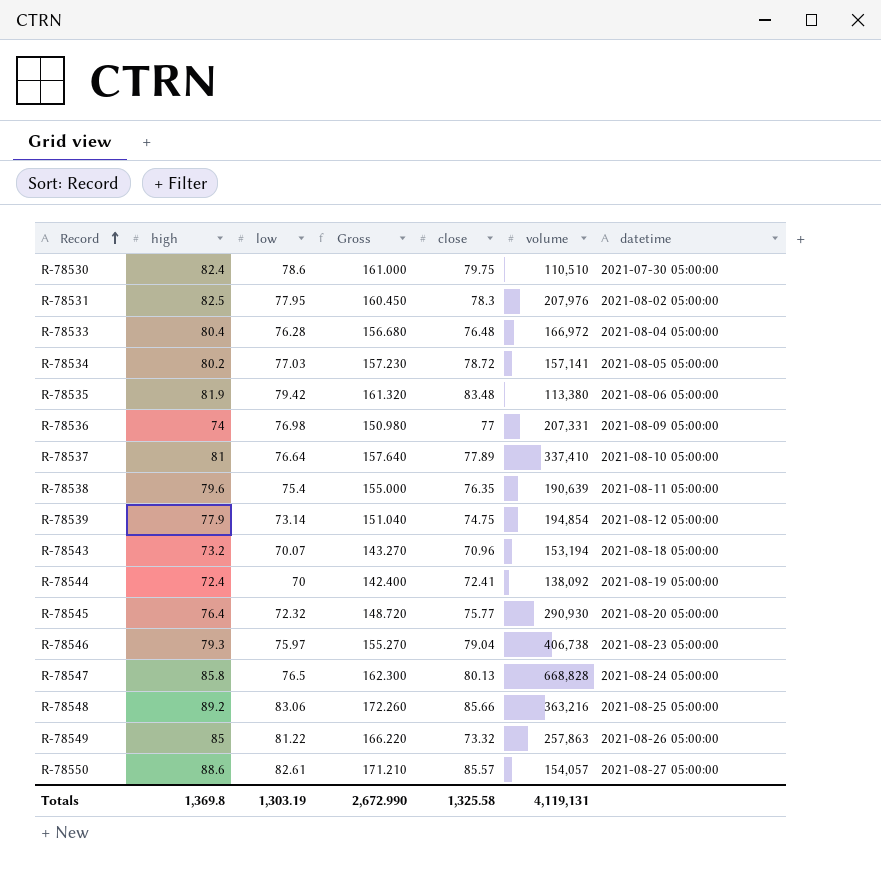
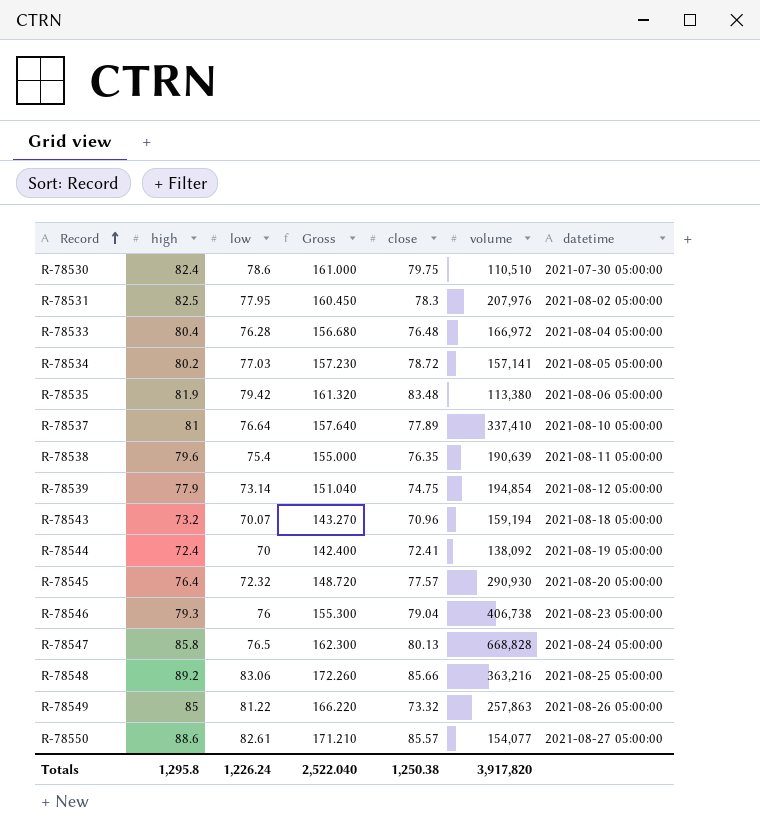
row R-78536: 74 | 76.98 | 150.980 | 77 | 207,331 | 2021-08-09 05:00:00 -> none
R-78543 | volume: 153,194 -> 159,194
R-78545 | close: 75.77 -> 77.57
R-78546 | low: 75.97 -> 76
R-78546 | Gross: 155.270 -> 155.300
R-78550 | volume: 154,057 -> 154,077
Totals | high: 1,369.8 -> 1,295.8
Totals | low: 1,303.19 -> 1,226.24
Totals | Gross: 2,672.990 -> 2,522.040
Totals | close: 1,325.58 -> 1,250.38
Totals | volume: 4,119,131 -> 3,917,820

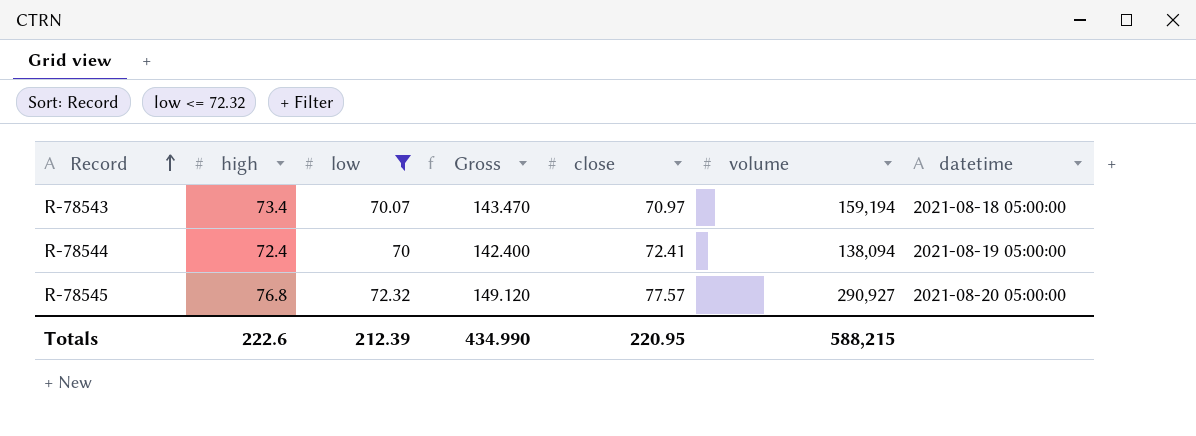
filter: none -> low <= 72.32
R-78543 | high: 73.2 -> 73.4
R-78543 | Gross: 143.270 -> 143.470
R-78543 | close: 70.96 -> 70.97
R-78544 | volume: 138,092 -> 138,094
R-78545 | high: 76.4 -> 76.8
R-78545 | Gross: 148.720 -> 149.120
R-78545 | volume: 290,930 -> 290,927
Totals | high: 1,295.8 -> 222.6
Totals | low: 1,226.24 -> 212.39
Totals | Gross: 2,522.040 -> 434.990
Totals | close: 1,250.38 -> 220.95
Totals | volume: 3,917,820 -> 588,215

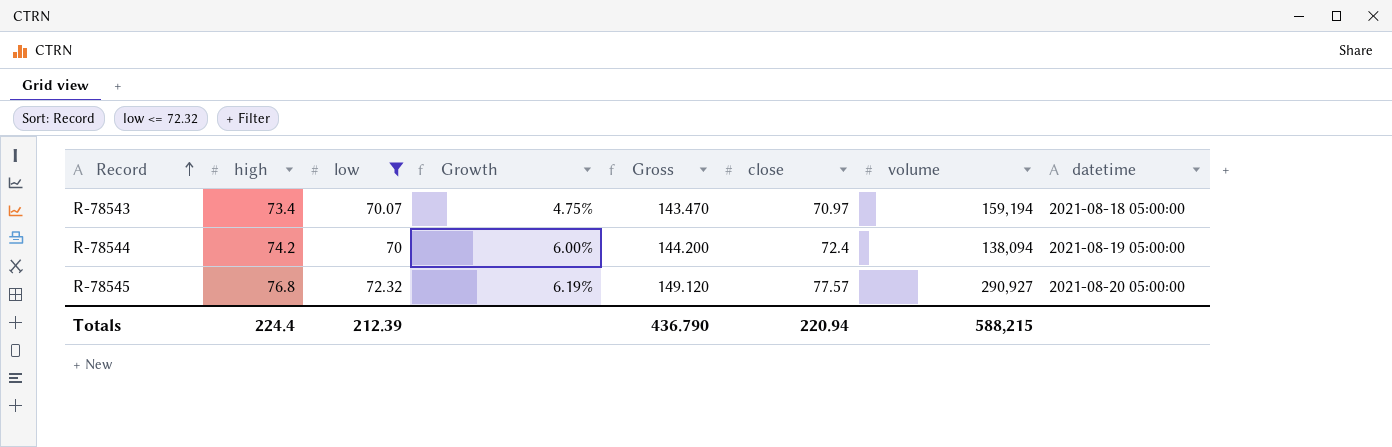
column Growth | formula: none -> ([high] - [low]) / [low]
R-78544 | high: 72.4 -> 74.2
R-78544 | Gross: 142.400 -> 144.200
R-78544 | close: 72.41 -> 72.4
Totals | high: 222.6 -> 224.4
Totals | Gross: 434.990 -> 436.790
Totals | close: 220.95 -> 220.94

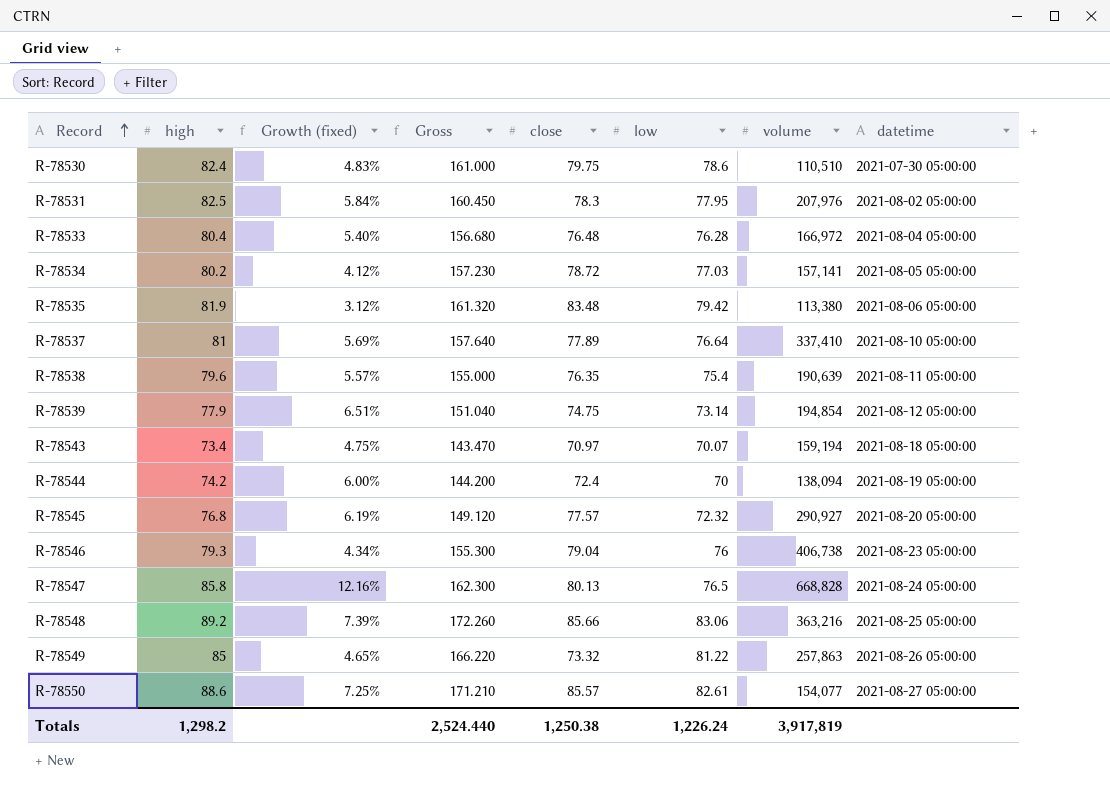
filter: low <= 72.32 -> none
column name: Growth -> Growth (fixed)
column low | position: 3 -> 6
Totals | high: 224.4 -> 1,298.2
Totals | Gross: 436.790 -> 2,524.440
Totals | close: 220.94 -> 1,250.38
Totals | low: 212.39 -> 1,226.24
Totals | volume: 588,215 -> 3,917,819

